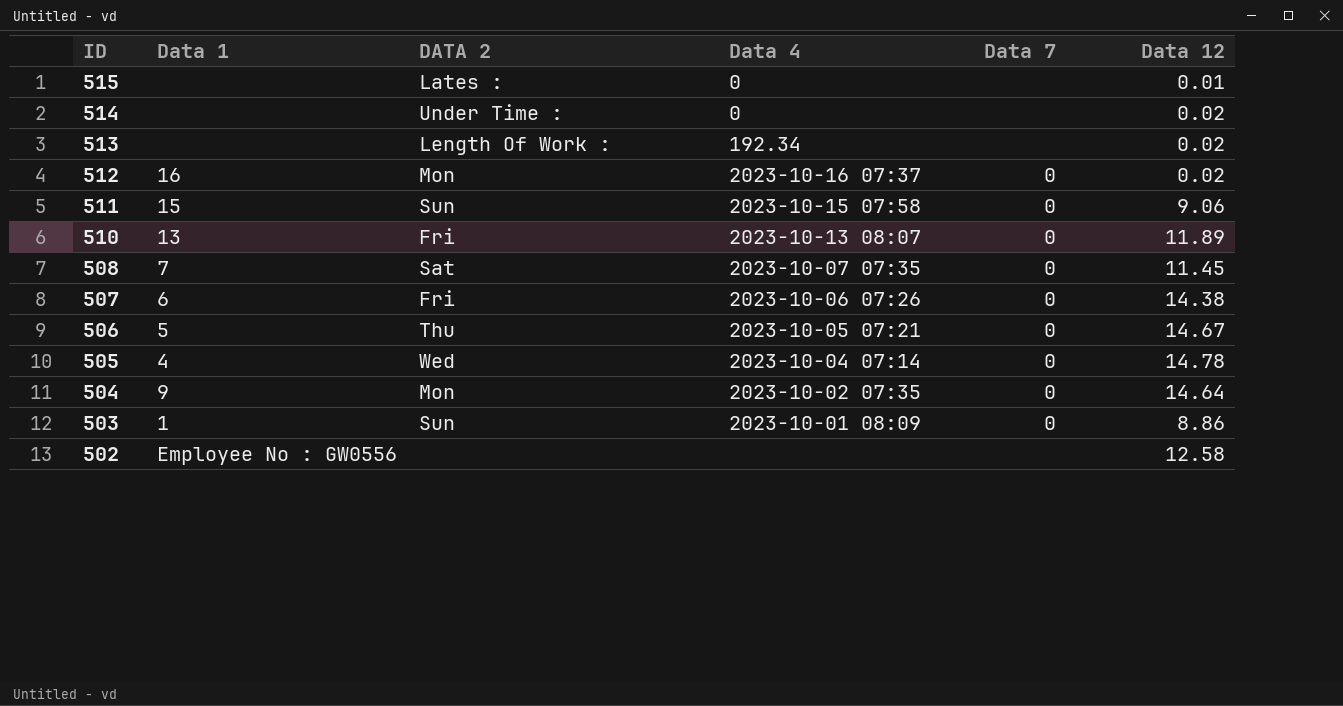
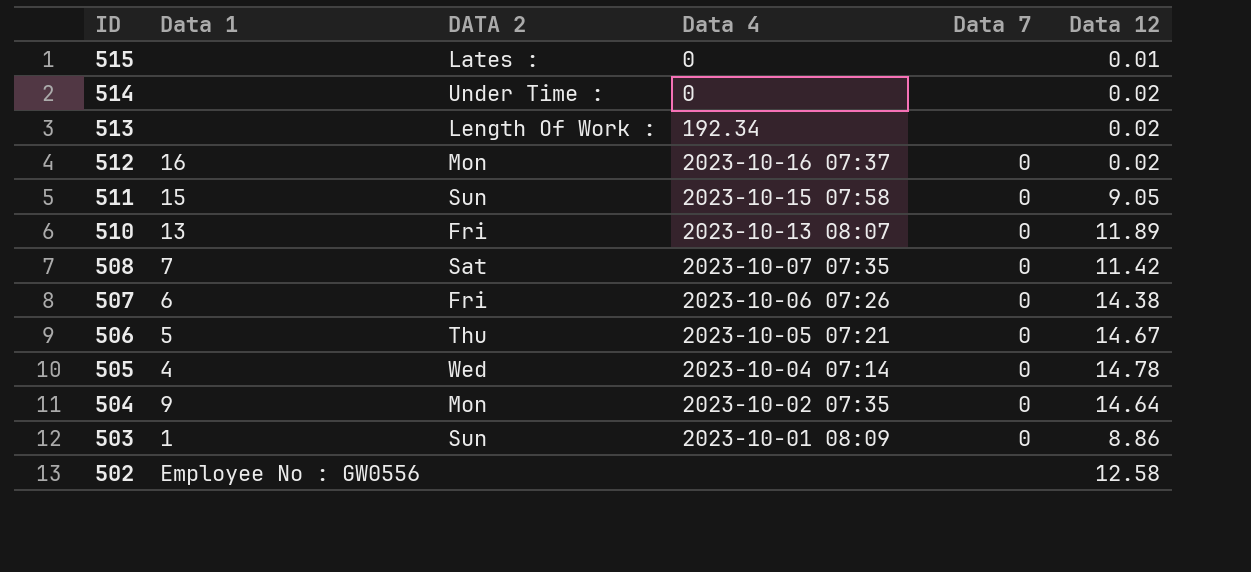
511 | Data 12: 9.06 -> 9.05
508 | Data 12: 11.45 -> 11.42

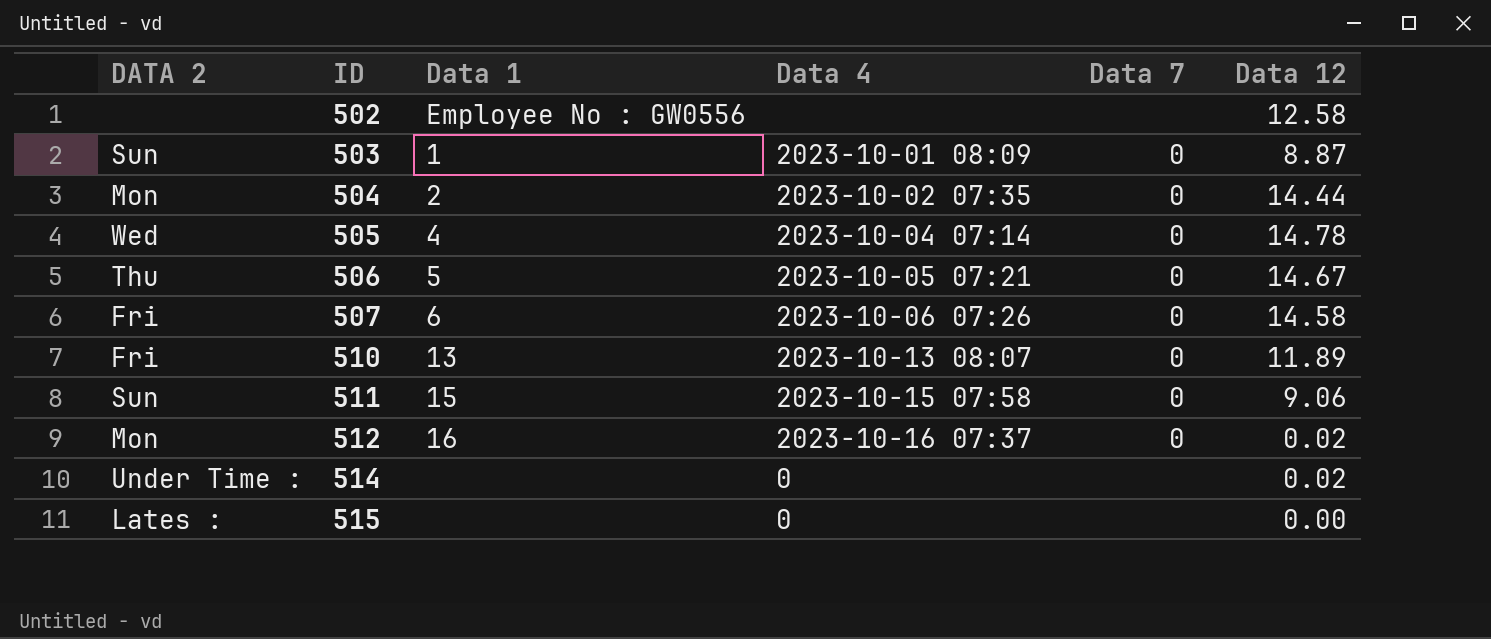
row order: ID descending -> ID ascending
column DATA 2 | position: 3 -> 1
row 513: none | Length Of Work : | 192.34 | none | 0.02 -> none
row 508: 7 | Sat | 2023-10-07 07:35 | 0 | 11.42 -> none
503 | Data 12: 8.86 -> 8.87
504 | Data 1: 9 -> 2
504 | Data 12: 14.64 -> 14.44
507 | Data 12: 14.38 -> 14.58
511 | Data 12: 9.05 -> 9.06
515 | Data 12: 0.01 -> 0.00

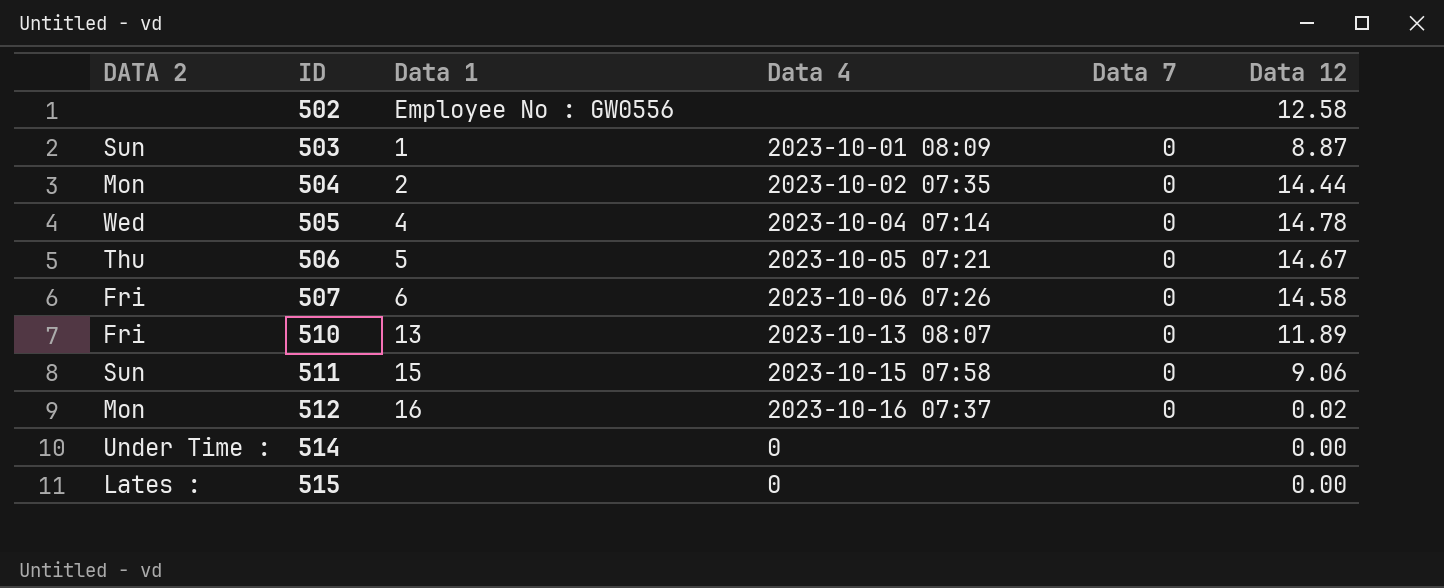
514 | Data 12: 0.02 -> 0.00

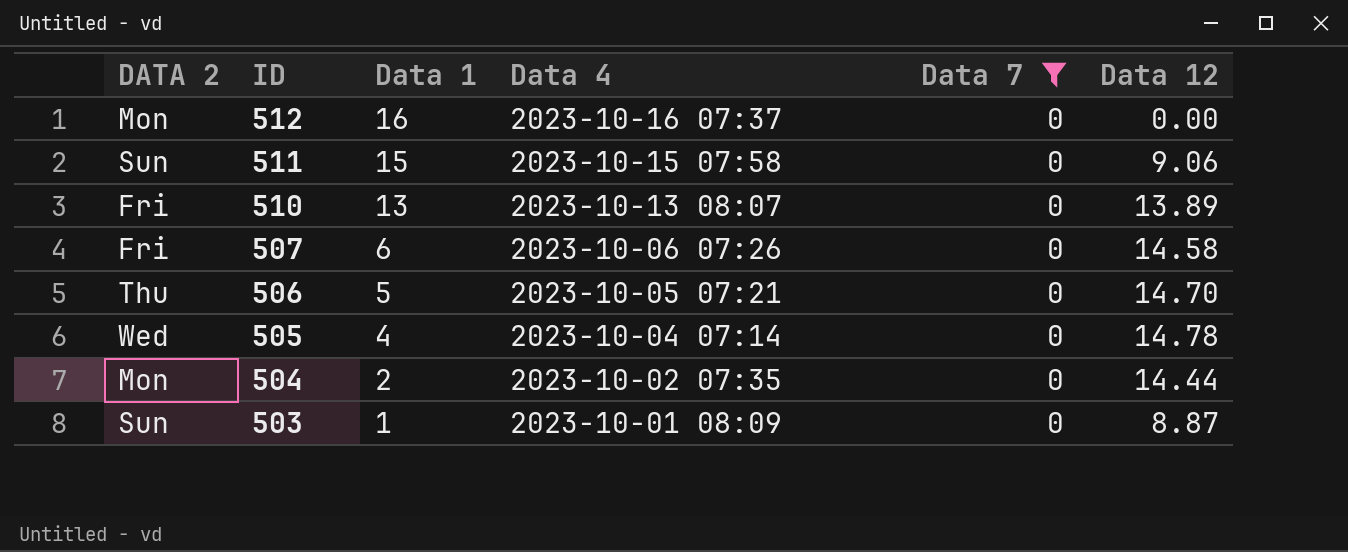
filter: none -> Data 7 = 0
row order: ID ascending -> ID descending
512 | Data 12: 0.02 -> 0.00
510 | Data 12: 11.89 -> 13.89
506 | Data 12: 14.67 -> 14.70

